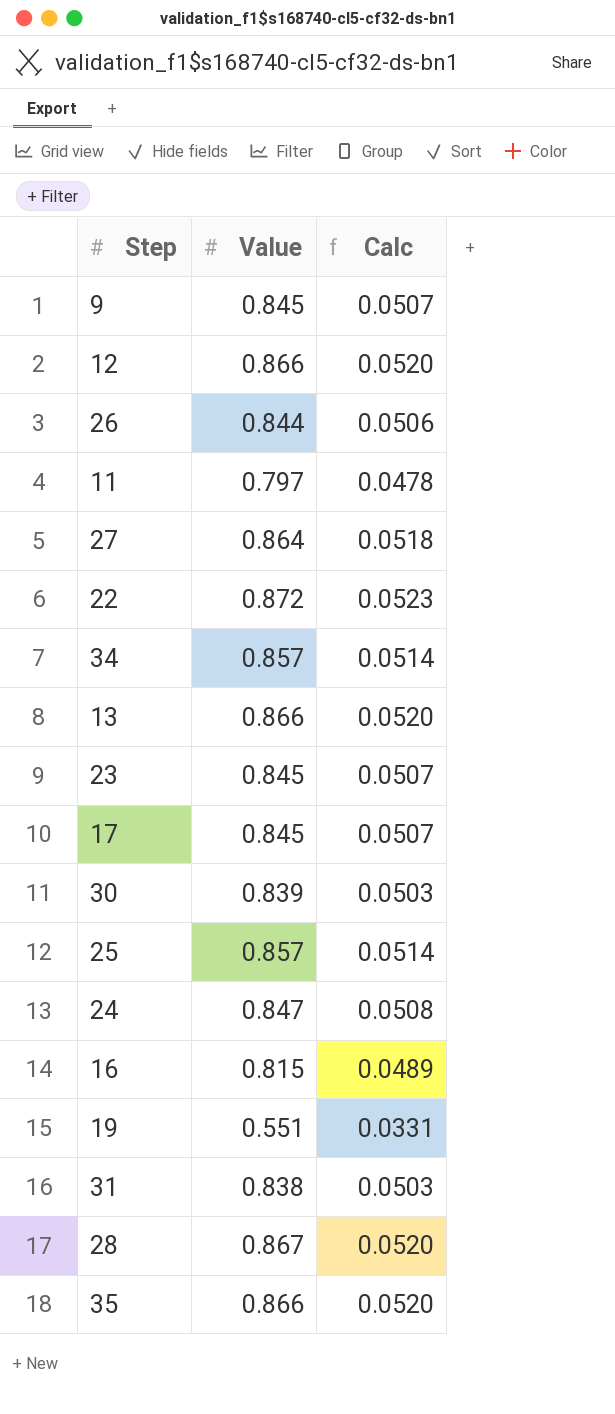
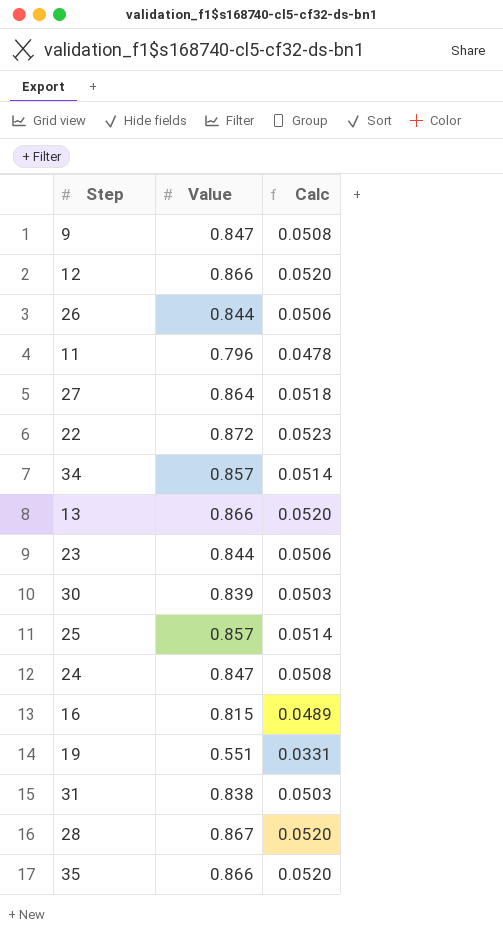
row 17: 0.845 | 0.0507 -> none
9 | Value: 0.845 -> 0.847
9 | Calc: 0.0507 -> 0.0508
11 | Value: 0.797 -> 0.796
23 | Value: 0.845 -> 0.844
23 | Calc: 0.0507 -> 0.0506

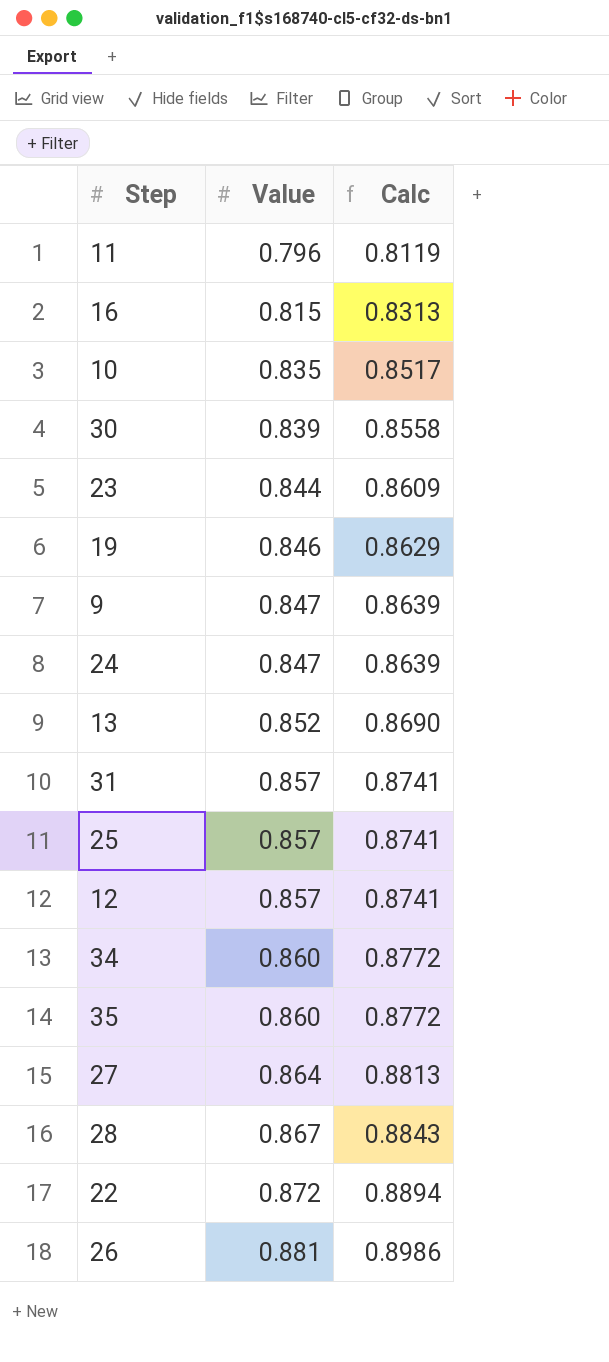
row order: none -> Value ascending
column Calc | formula: [Value] * 0.06 -> [Value] * 1.02
row 10: none -> 0.835 | 0.8517
19 | Value: 0.551 -> 0.846
13 | Value: 0.866 -> 0.852
31 | Value: 0.838 -> 0.857
12 | Value: 0.866 -> 0.857
34 | Value: 0.857 -> 0.860
35 | Value: 0.866 -> 0.860
26 | Value: 0.844 -> 0.881

